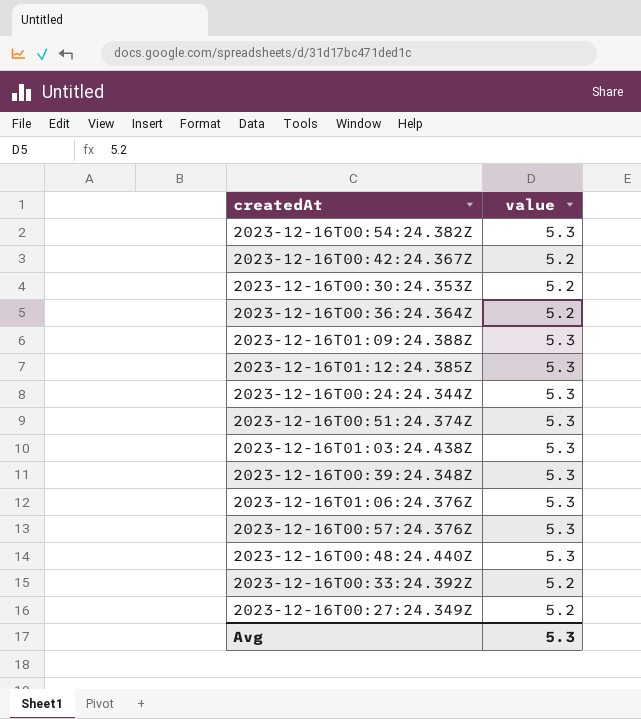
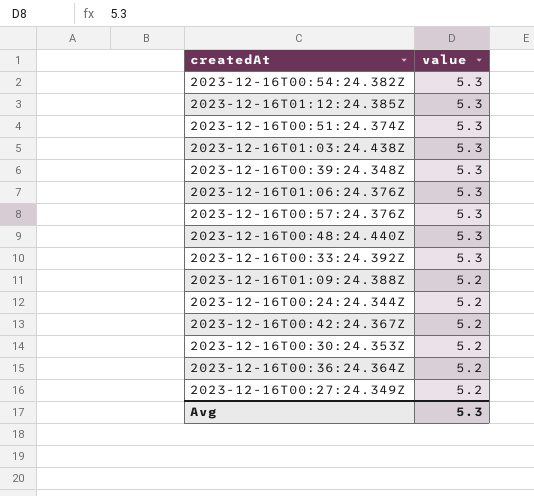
row order: none -> value descending
2023-12-16T00:33:24.392Z | value: 5.2 -> 5.3
2023-12-16T01:09:24.388Z | value: 5.3 -> 5.2
2023-12-16T00:24:24.344Z | value: 5.3 -> 5.2

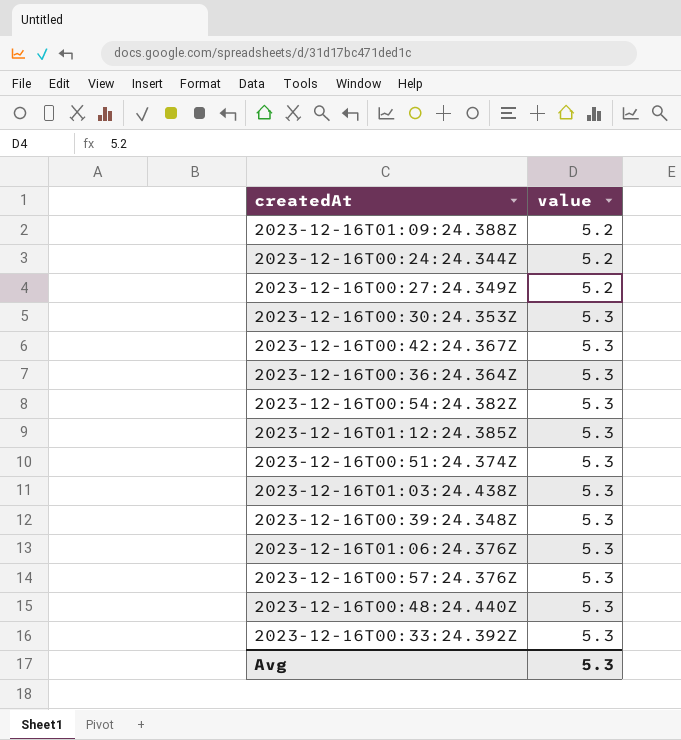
row order: value descending -> value ascending
2023-12-16T00:30:24.353Z | value: 5.2 -> 5.3
2023-12-16T00:42:24.367Z | value: 5.2 -> 5.3
2023-12-16T00:36:24.364Z | value: 5.2 -> 5.3

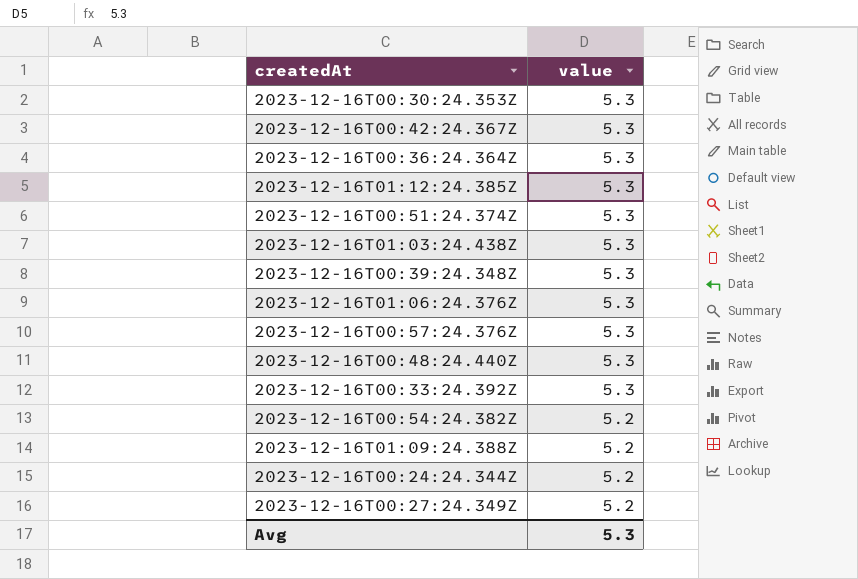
row order: value ascending -> value descending
2023-12-16T00:54:24.382Z | value: 5.3 -> 5.2

